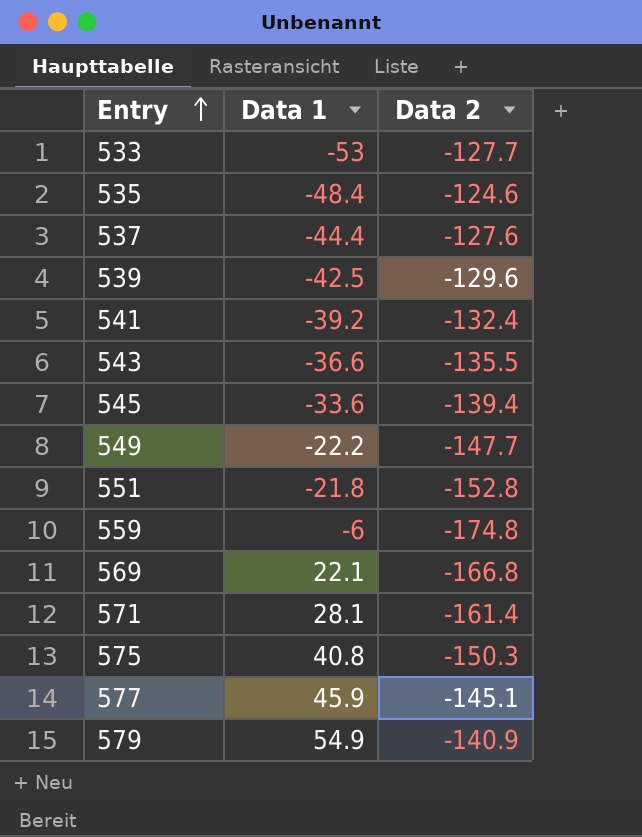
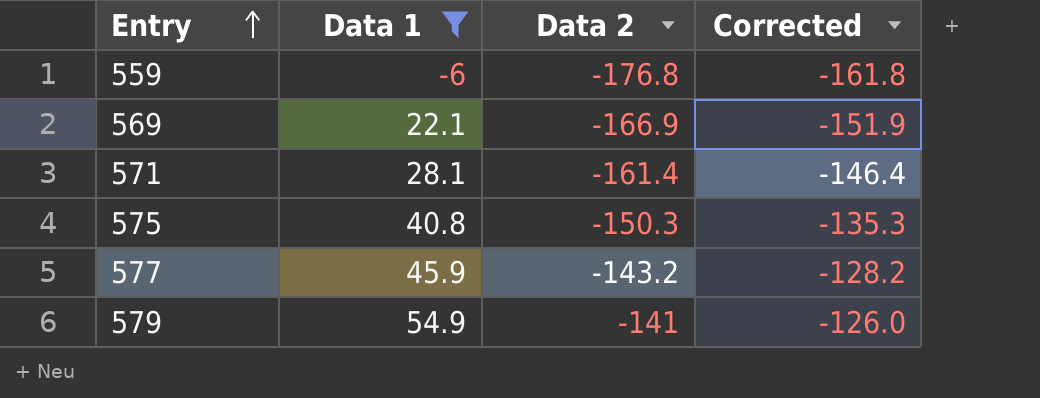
filter: none -> Data 1 >= -6
column Corrected | formula: none -> [Data 2] + 15
559 | Data 2: -174.8 -> -176.8
569 | Data 2: -166.8 -> -166.9
577 | Data 2: -145.1 -> -143.2
579 | Data 2: -140.9 -> -141

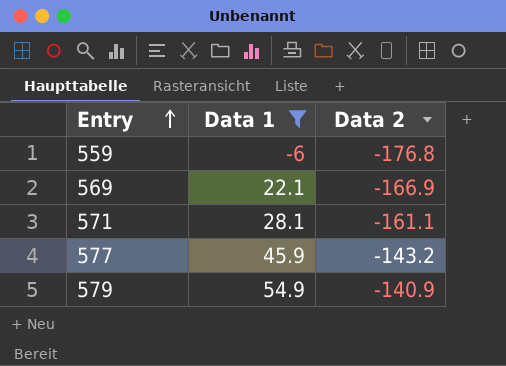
column Corrected | formula: [Data 2] + 15 -> none
row 575: 40.8 | -150.3 | -135.3 -> none
571 | Data 2: -161.4 -> -161.1
579 | Data 2: -141 -> -140.9

